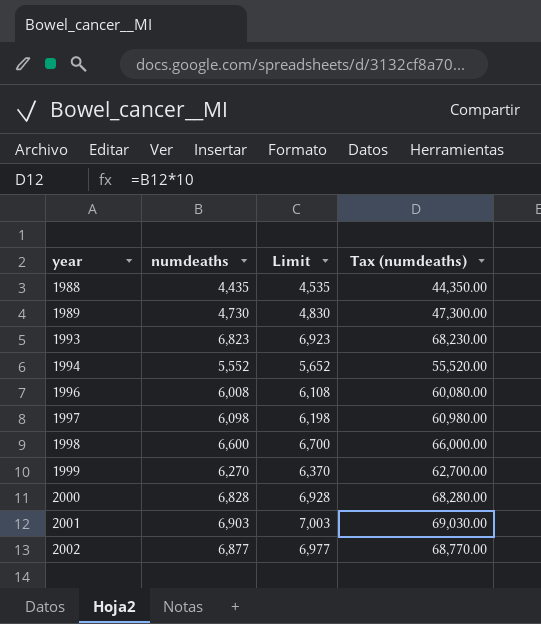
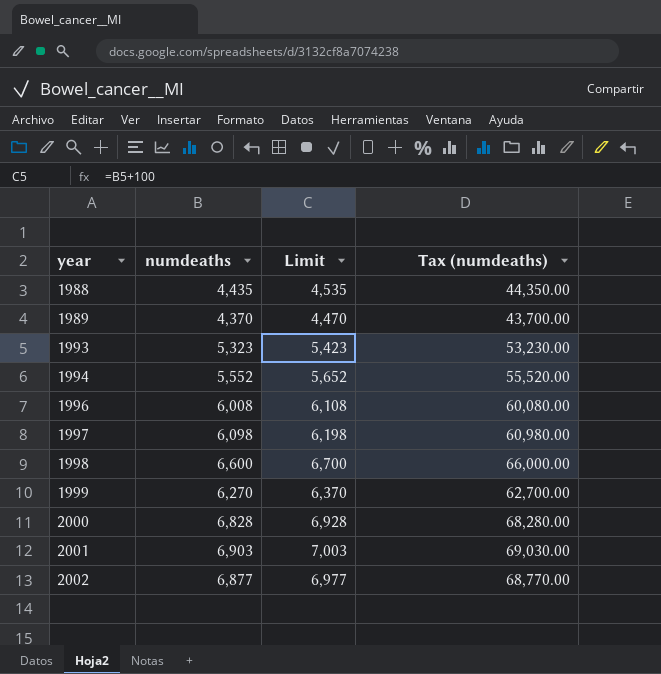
1989 | numdeaths: 4,730 -> 4,370
1989 | Limit: 4,830 -> 4,470
1989 | Tax (numdeaths): 47,300.00 -> 43,700.00
1993 | numdeaths: 6,823 -> 5,323
1993 | Limit: 6,923 -> 5,423
1993 | Tax (numdeaths): 68,230.00 -> 53,230.00

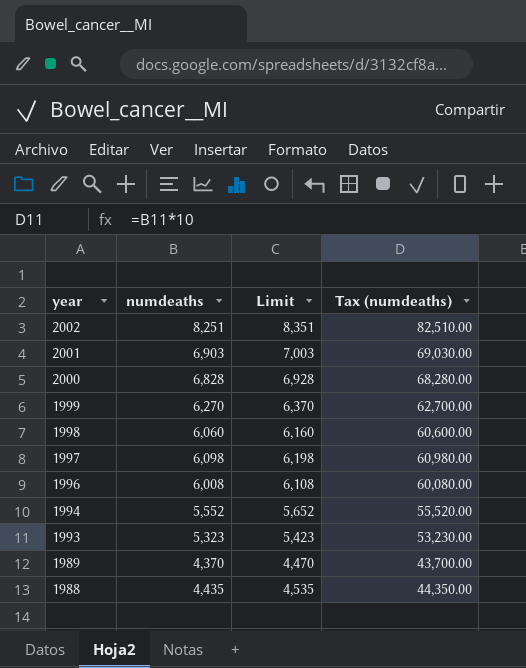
row order: year ascending -> year descending
2002 | numdeaths: 6,877 -> 8,251
2002 | Limit: 6,977 -> 8,351
2002 | Tax (numdeaths): 68,770.00 -> 82,510.00
1998 | numdeaths: 6,600 -> 6,060
1998 | Limit: 6,700 -> 6,160
1998 | Tax (numdeaths): 66,000.00 -> 60,600.00

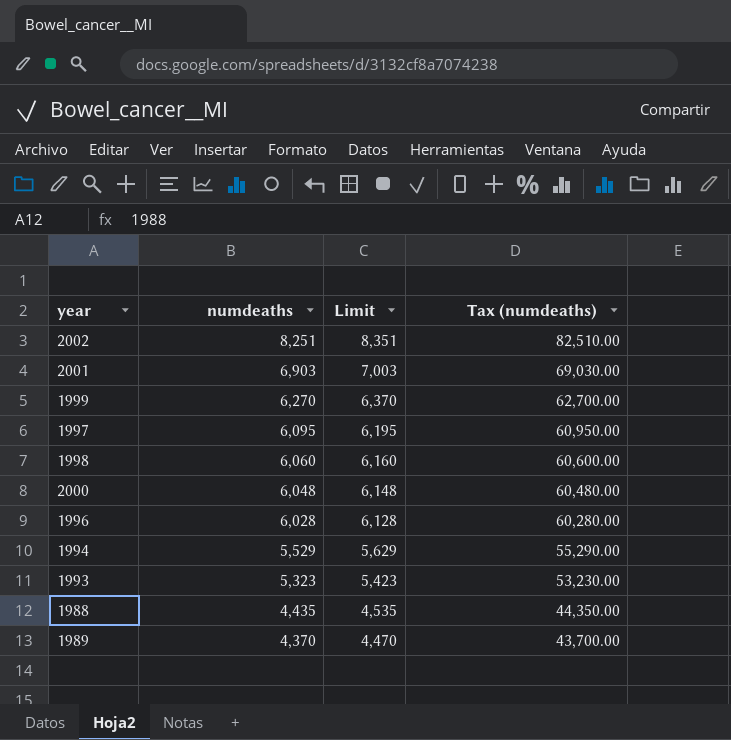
row order: year descending -> numdeaths descending
1997 | numdeaths: 6,098 -> 6,095
1997 | Limit: 6,198 -> 6,195
1997 | Tax (numdeaths): 60,980.00 -> 60,950.00
2000 | numdeaths: 6,828 -> 6,048
2000 | Limit: 6,928 -> 6,148
2000 | Tax (numdeaths): 68,280.00 -> 60,480.00
1996 | numdeaths: 6,008 -> 6,028
1996 | Limit: 6,108 -> 6,128
1996 | Tax (numdeaths): 60,080.00 -> 60,280.00
1994 | numdeaths: 5,552 -> 5,529
1994 | Limit: 5,652 -> 5,629
1994 | Tax (numdeaths): 55,520.00 -> 55,290.00

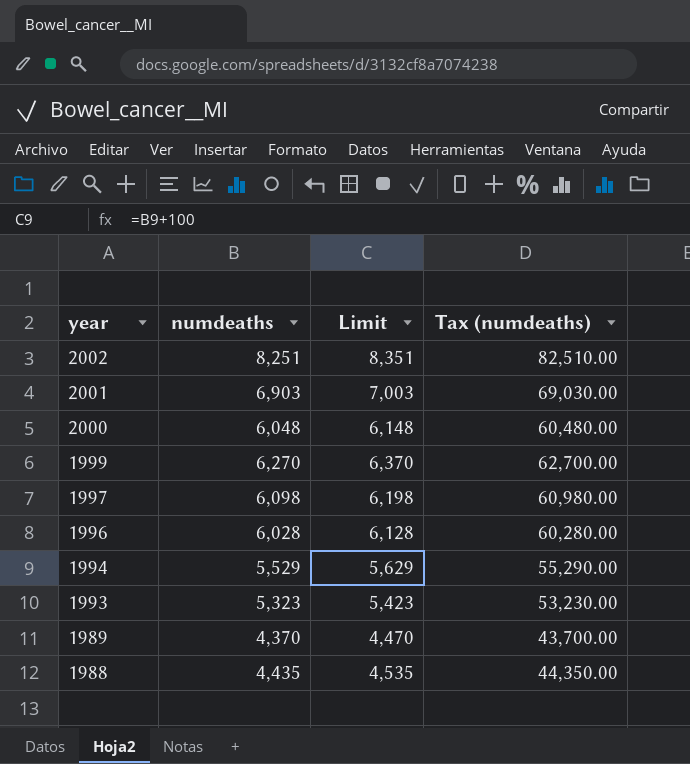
row order: numdeaths descending -> year descending
row 1998: 6,060 | 6,160 | 60,600.00 -> none
1997 | numdeaths: 6,095 -> 6,098
1997 | Limit: 6,195 -> 6,198
1997 | Tax (numdeaths): 60,950.00 -> 60,980.00

